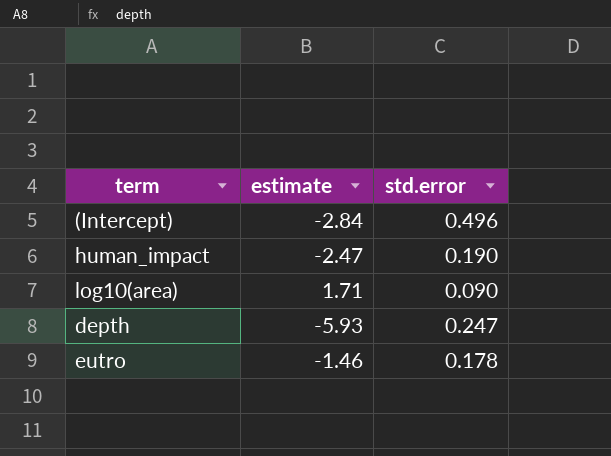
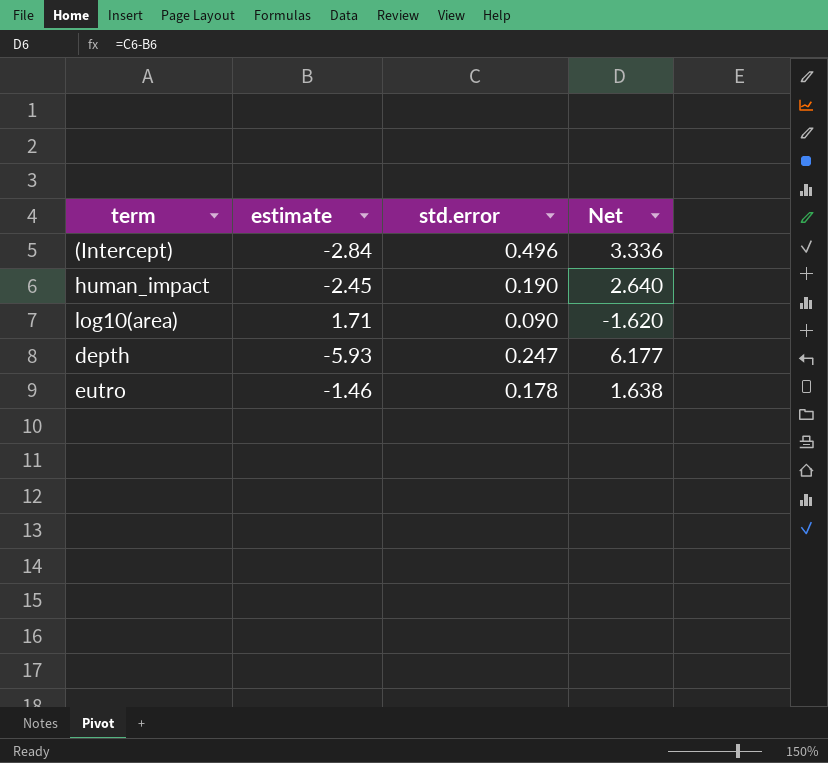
column Net | formula: none -> [std.error] - [estimate]
human_impact | estimate: -2.47 -> -2.45

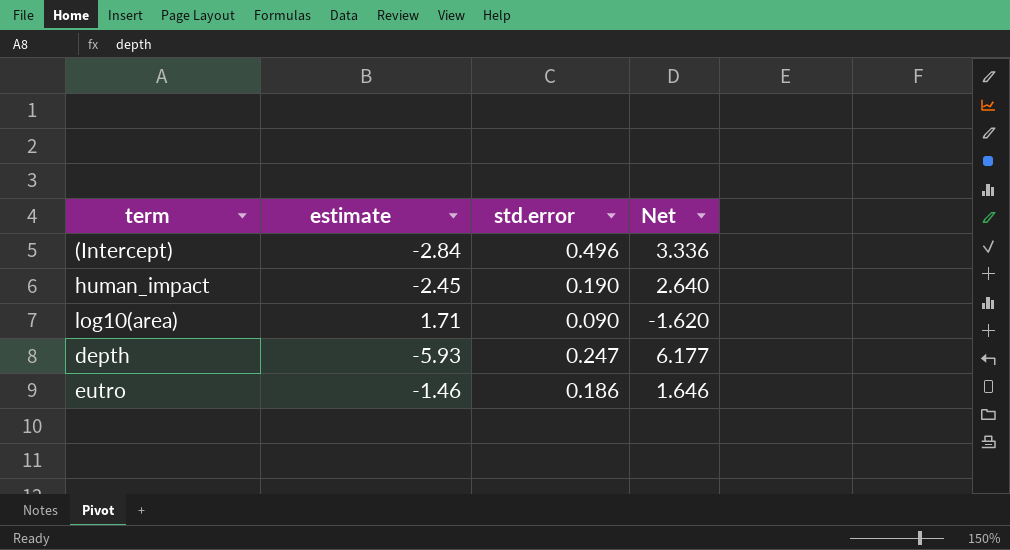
eutro | std.error: 0.178 -> 0.186
eutro | Net: 1.638 -> 1.646

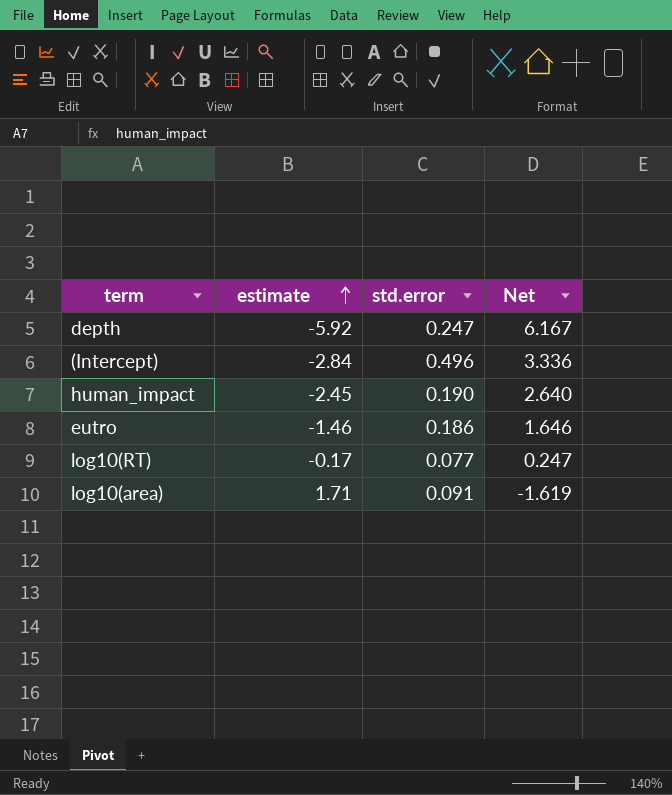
row order: none -> estimate ascending
depth | estimate: -5.93 -> -5.92
depth | Net: 6.177 -> 6.167
row log10(RT): none -> -0.17 | 0.077 | 0.247
log10(area) | std.error: 0.090 -> 0.091
log10(area) | Net: -1.620 -> -1.619

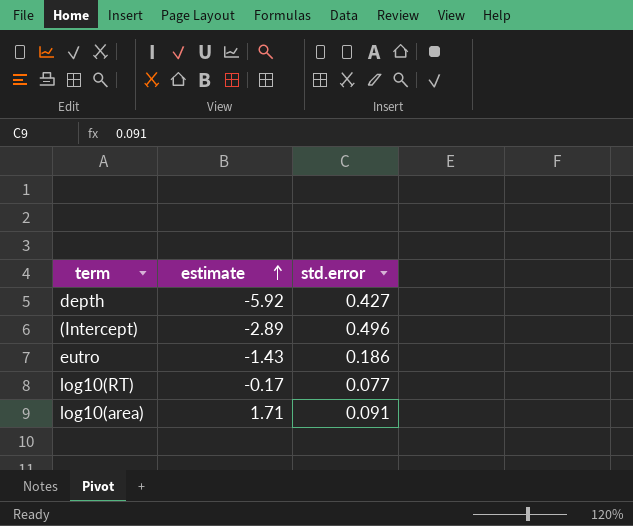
column Net | formula: [std.error] - [estimate] -> none
row human_impact: -2.45 | 0.190 | 2.640 -> none
depth | std.error: 0.247 -> 0.427
(Intercept) | estimate: -2.84 -> -2.89
eutro | estimate: -1.46 -> -1.43

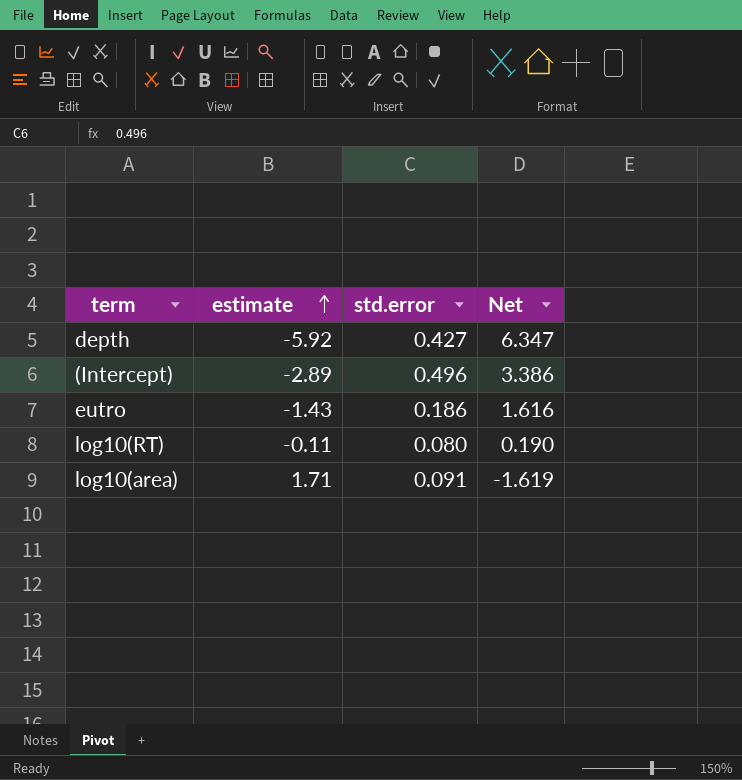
column Net | formula: none -> [std.error] - [estimate]
log10(RT) | estimate: -0.17 -> -0.11
log10(RT) | std.error: 0.077 -> 0.080

